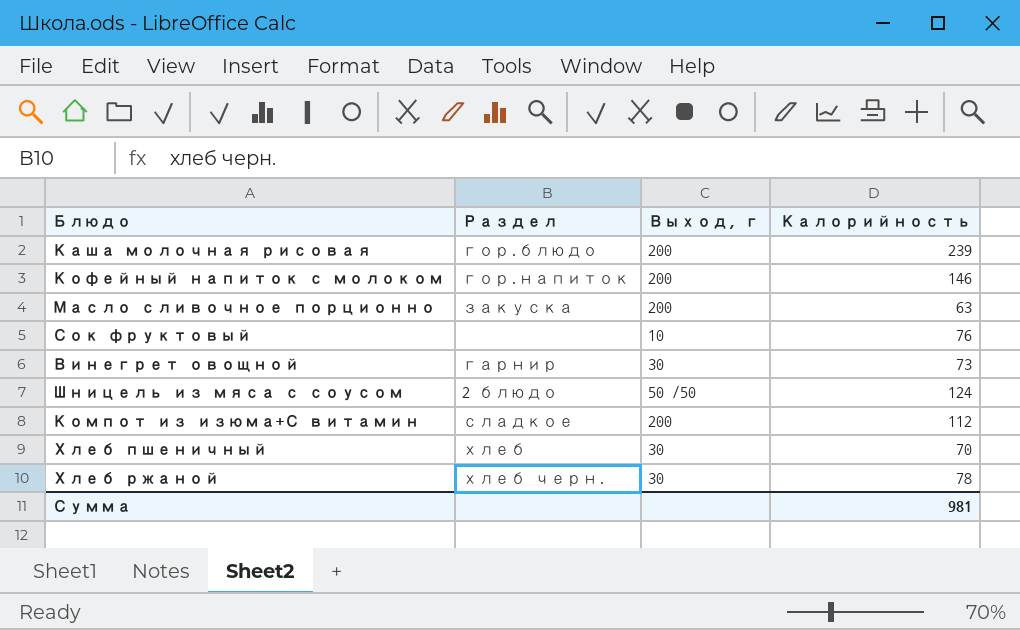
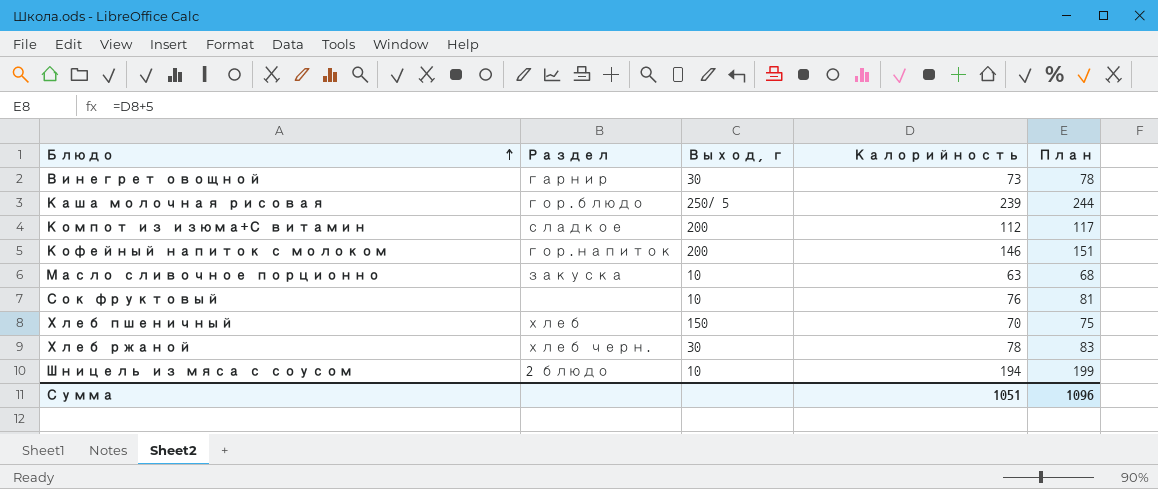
row order: none -> Блюдо ascending
column План | formula: none -> [Калорийность] + 5
Каша молочная рисовая | Выход, г: 200 -> 250/ 5
Масло сливочное порционно | Выход, г: 200 -> 10
Хлеб пшеничный | Выход, г: 30 -> 150
Шницель из мяса с соусом | Выход, г: 50 /50 -> 10
Шницель из мяса с соусом | Калорийность: 124 -> 194
Сумма | Калорийность: 981 -> 1051

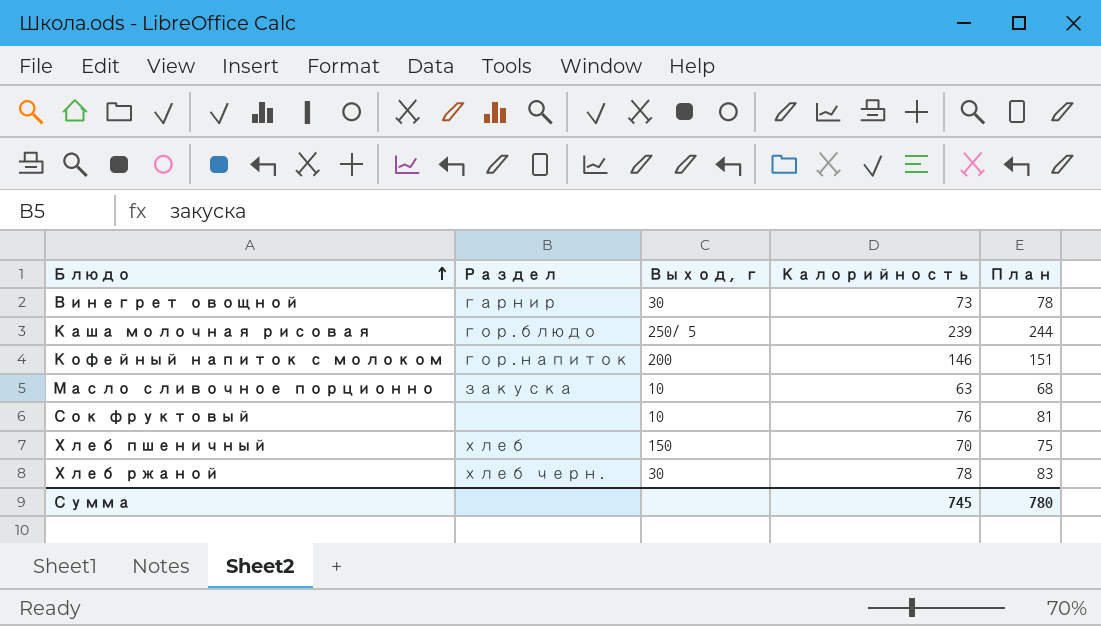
row Компот из изюма+С витамин: сладкое | 200 | 112 | 117 -> none
row Шницель из мяса с соусом: 2 блюдо | 10 | 194 | 199 -> none
Сумма | Калорийность: 1051 -> 745
Сумма | План: 1096 -> 780

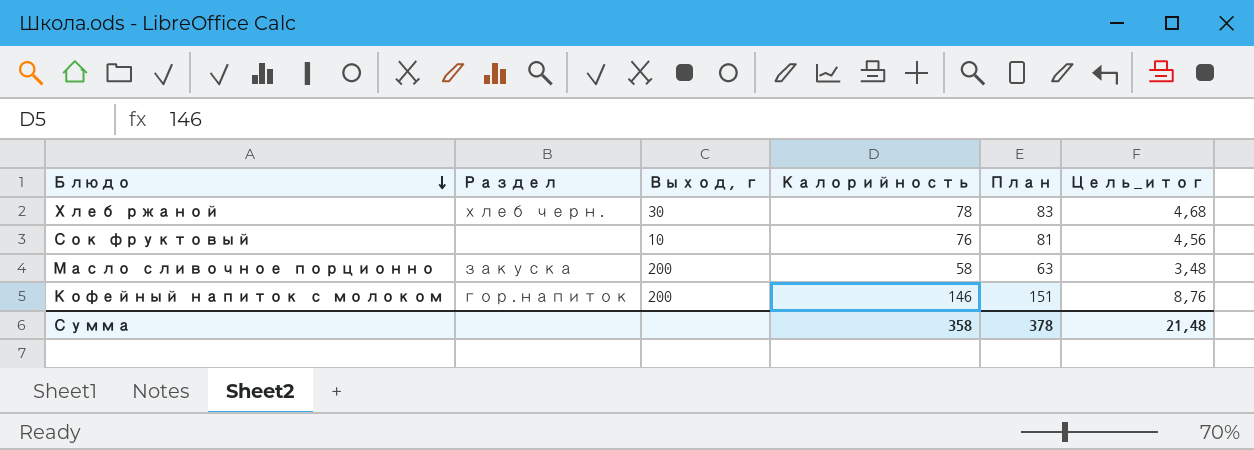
row order: Блюдо ascending -> Блюдо descending
column Цель_итог | formula: none -> [Калорийность] * 0,06
row Винегрет овощной: гарнир | 30 | 73 | 78 -> none
row Каша молочная рисовая: гор.блюдо | 250/ 5 | 239 | 244 -> none
row Хлеб пшеничный: хлеб | 150 | 70 | 75 -> none
Масло сливочное порционно | Выход, г: 10 -> 200
Масло сливочное порционно | Калорийность: 63 -> 58
Масло сливочное порционно | План: 68 -> 63
Сумма | Калорийность: 745 -> 358
Сумма | План: 780 -> 378

